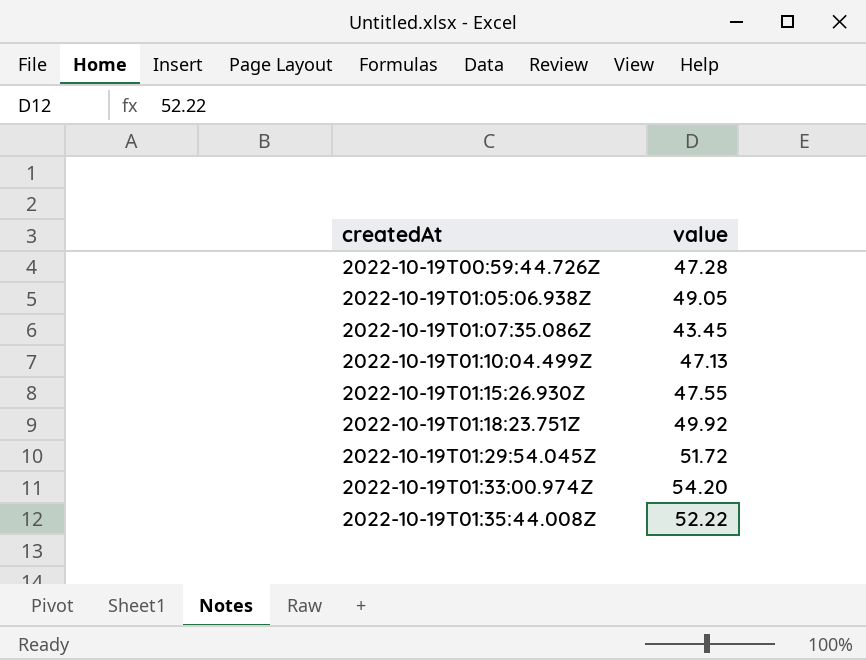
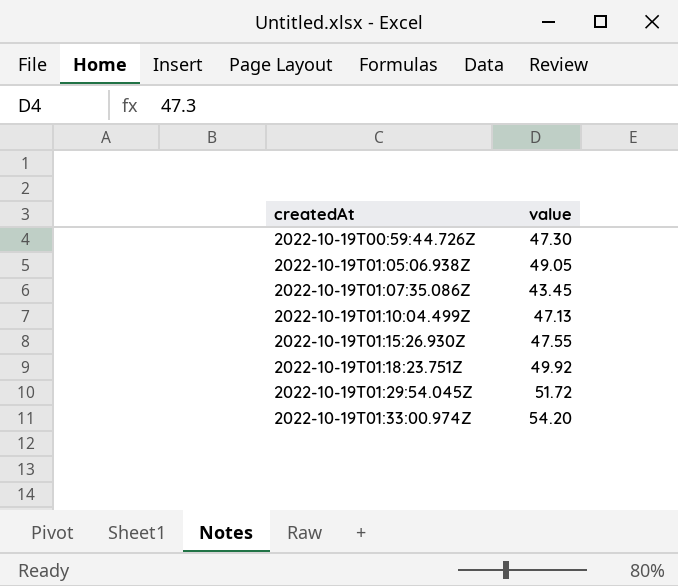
row 2022-10-19T01:35:44.008Z: 52.22 -> none
2022-10-19T00:59:44.726Z | value: 47.28 -> 47.30

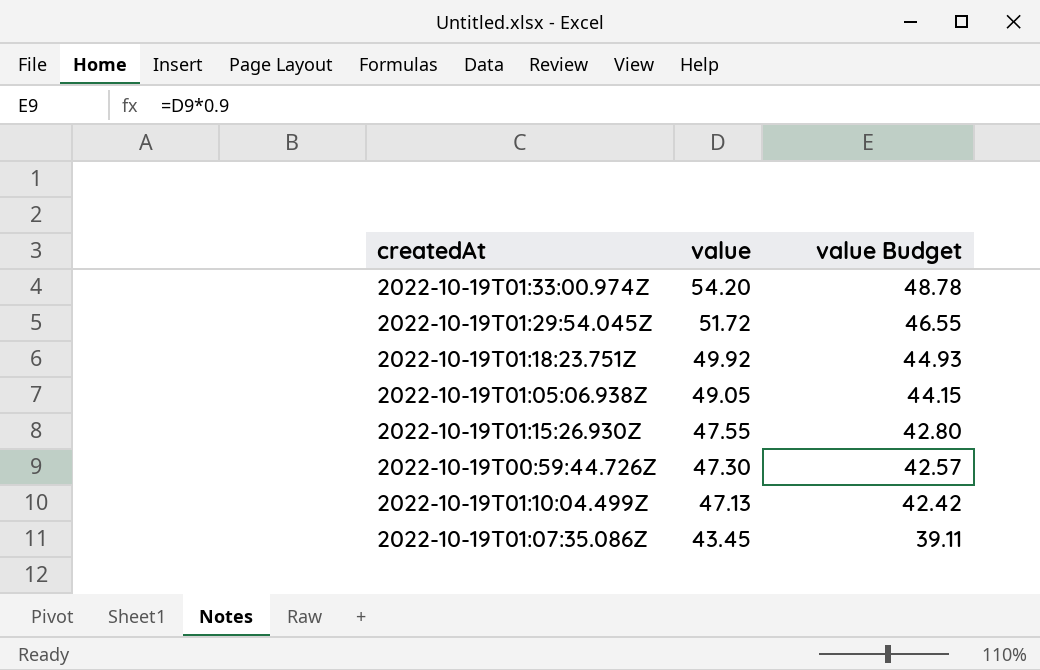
row order: createdAt ascending -> value descending
column value Budget | formula: none -> [value] * 0.9

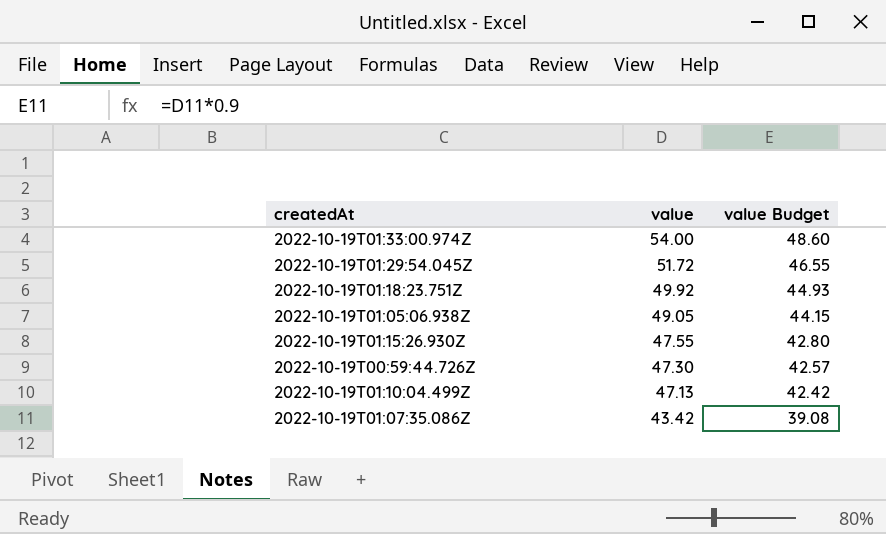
2022-10-19T01:33:00.974Z | value: 54.20 -> 54.00
2022-10-19T01:33:00.974Z | value Budget: 48.78 -> 48.60
2022-10-19T01:07:35.086Z | value: 43.45 -> 43.42
2022-10-19T01:07:35.086Z | value Budget: 39.11 -> 39.08

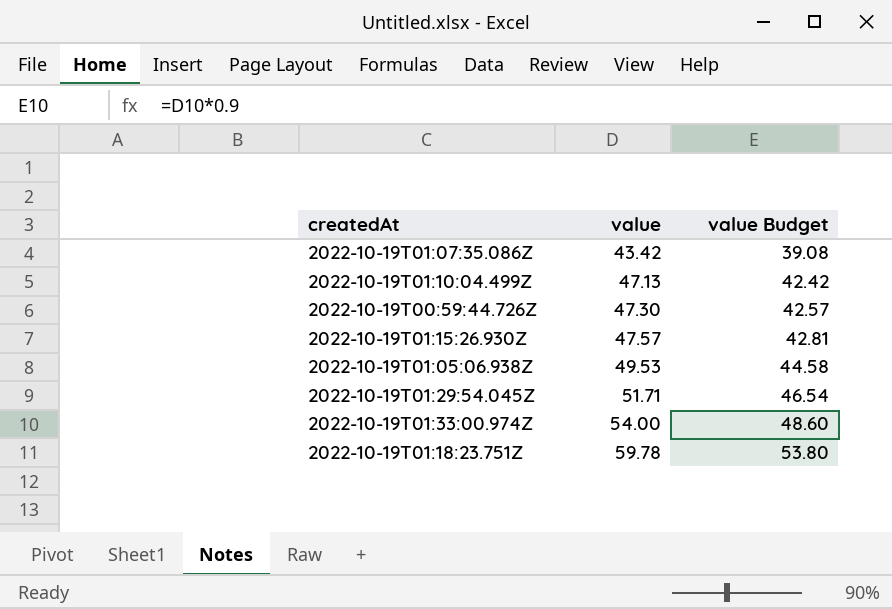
row order: value descending -> value ascending
2022-10-19T01:15:26.930Z | value: 47.55 -> 47.57
2022-10-19T01:15:26.930Z | value Budget: 42.80 -> 42.81
2022-10-19T01:05:06.938Z | value: 49.05 -> 49.53
2022-10-19T01:05:06.938Z | value Budget: 44.15 -> 44.58
2022-10-19T01:29:54.045Z | value: 51.72 -> 51.71
2022-10-19T01:29:54.045Z | value Budget: 46.55 -> 46.54
2022-10-19T01:18:23.751Z | value: 49.92 -> 59.78
2022-10-19T01:18:23.751Z | value Budget: 44.93 -> 53.80

